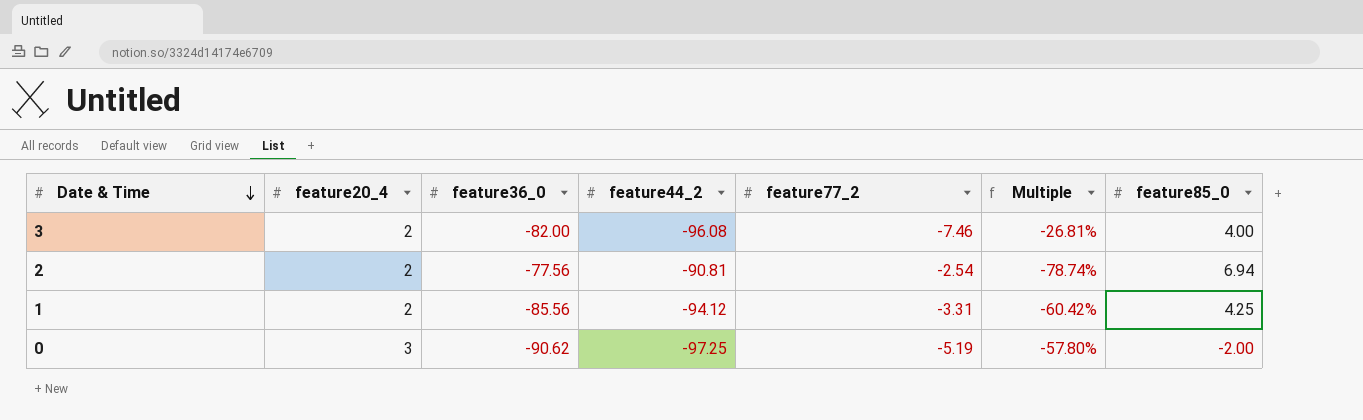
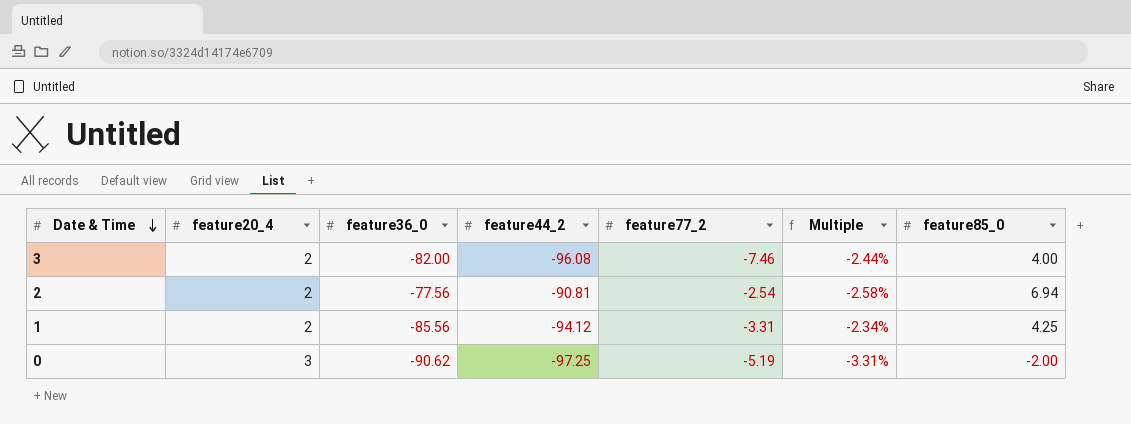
column Multiple | formula: [feature20_4] / [feature77_2] -> [feature20_4] / [feature36_0]

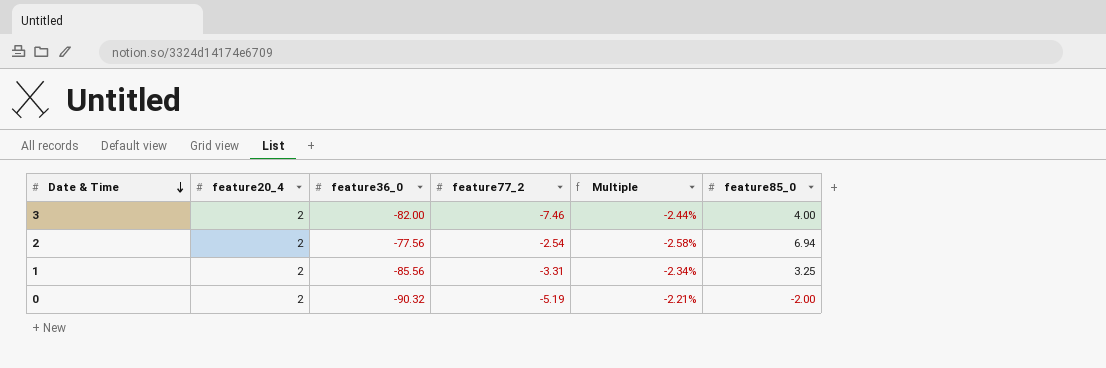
column feature44_2 | position: 4 -> none
1 | feature85_0: 4.25 -> 3.25
0 | feature20_4: 3 -> 2
0 | feature36_0: -90.62 -> -90.32
0 | Multiple: -3.31% -> -2.21%

